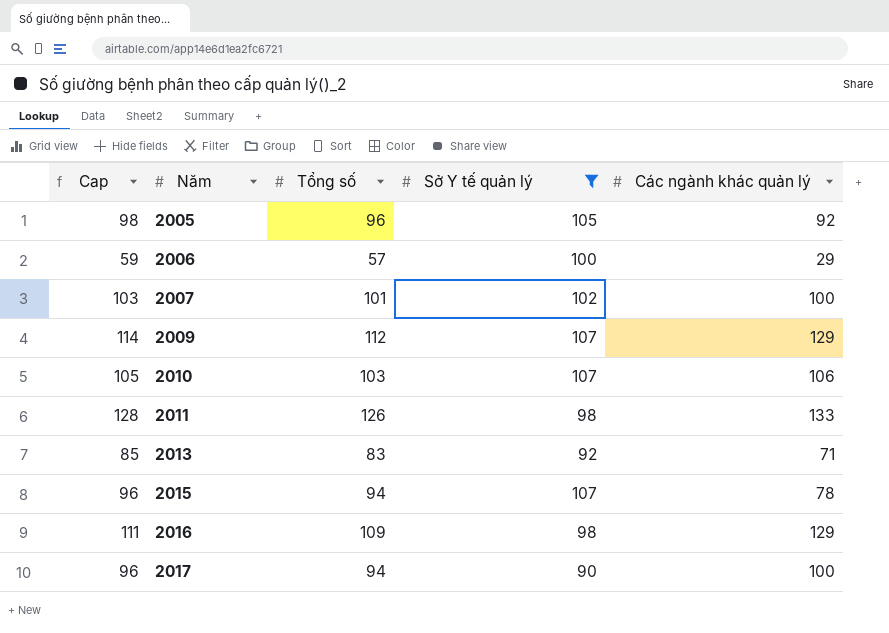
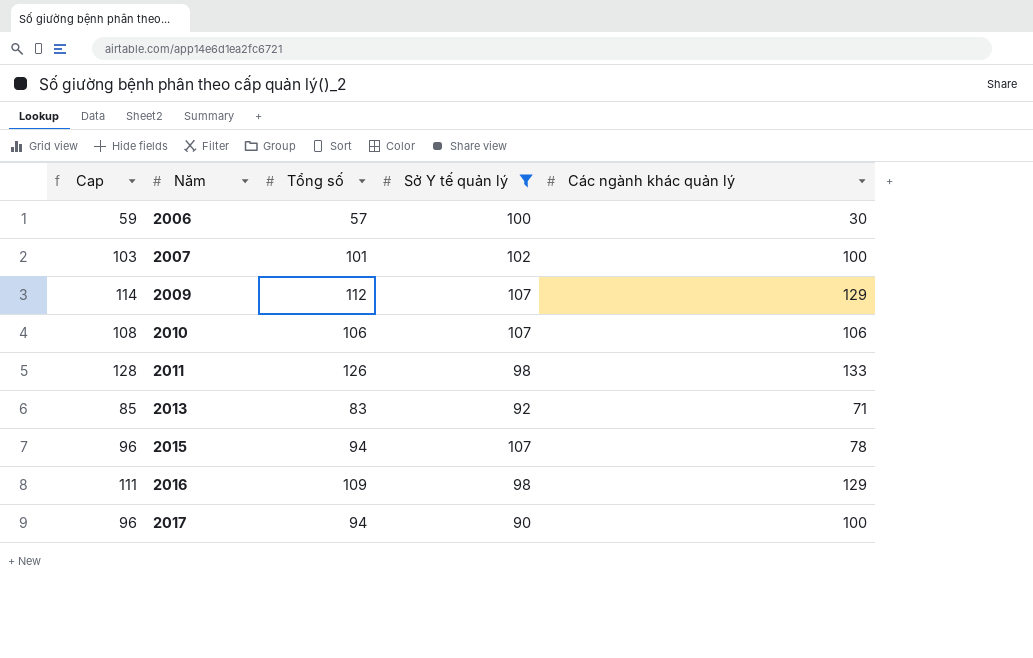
row 2005: 98 | 96 | 105 | 92 -> none
2006 | Các ngành khác quản lý: 29 -> 30
2010 | Cap: 105 -> 108
2010 | Tổng số: 103 -> 106

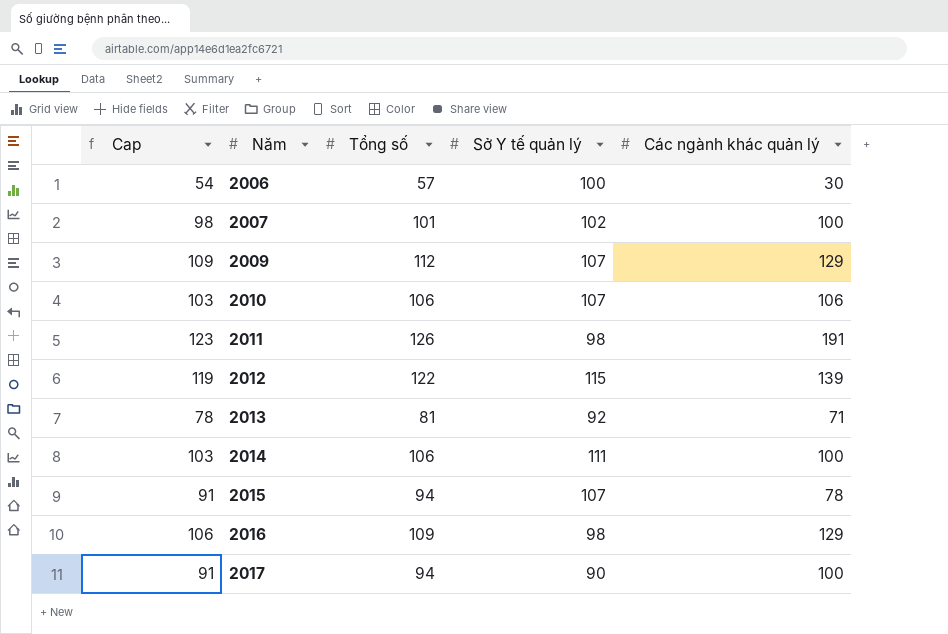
filter: Sở Y tế quản lý <= 107 -> none
column Cap | formula: [Tổng số] + 2 -> [Tổng số] - 3
2011 | Các ngành khác quản lý: 133 -> 191
2013 | Tổng số: 83 -> 81

